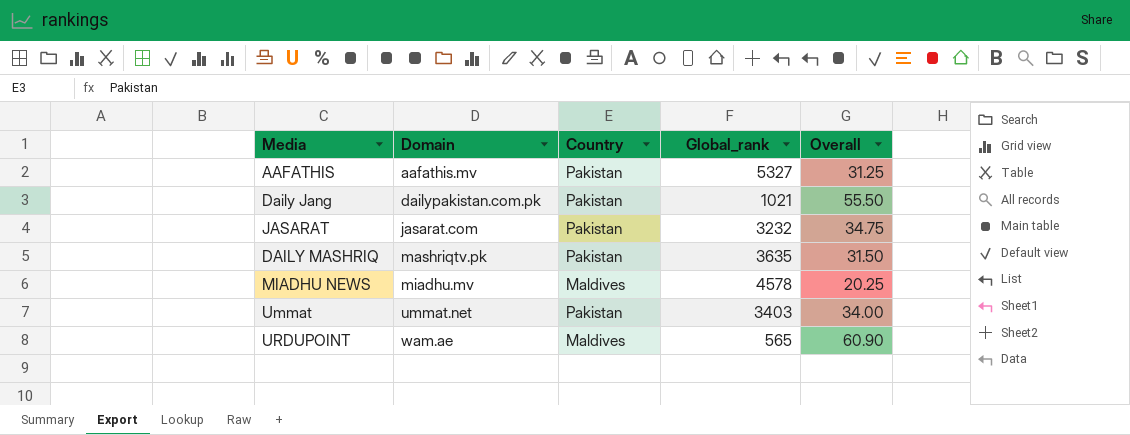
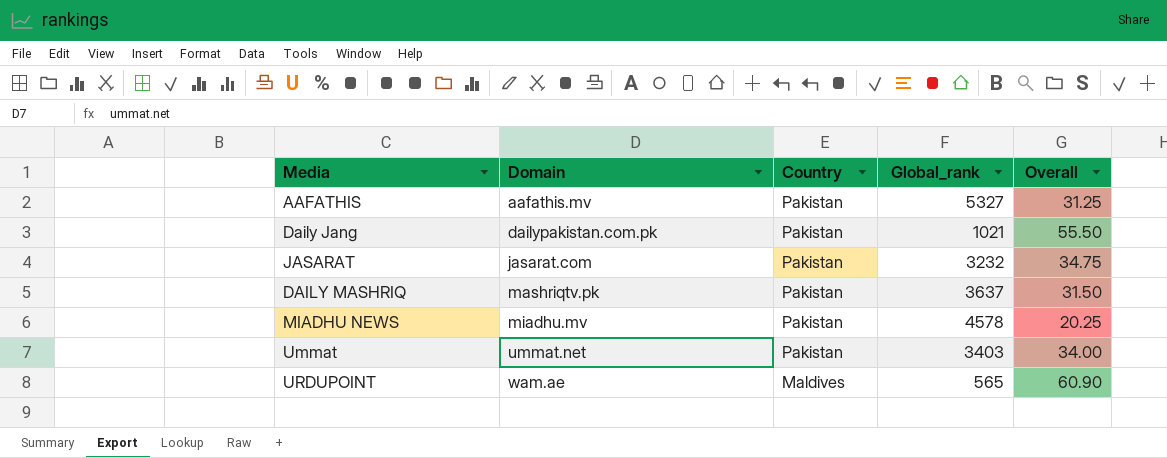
DAILY MASHRIQ | Global_rank: 3635 -> 3637
MIADHU NEWS | Country: Maldives -> Pakistan

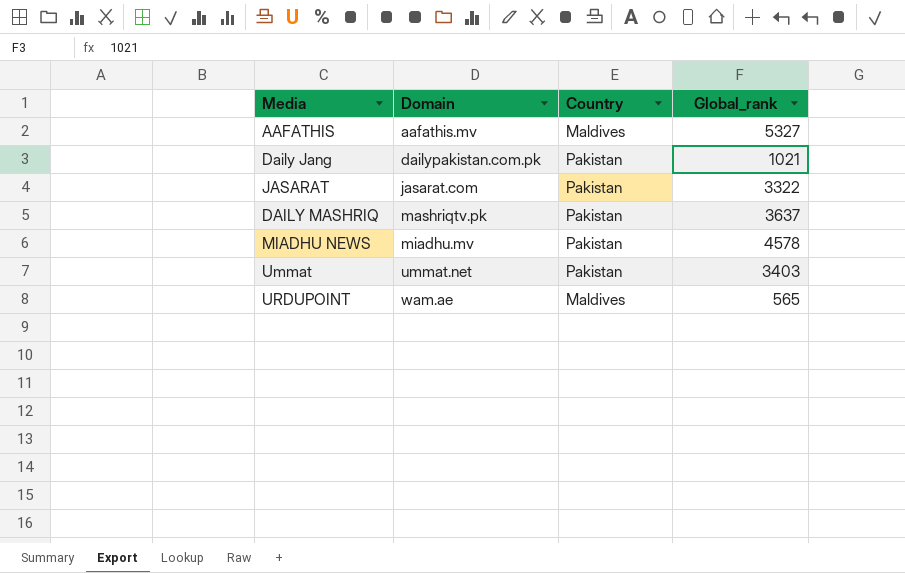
column Overall | position: 5 -> none
AAFATHIS | Country: Pakistan -> Maldives
JASARAT | Global_rank: 3232 -> 3322

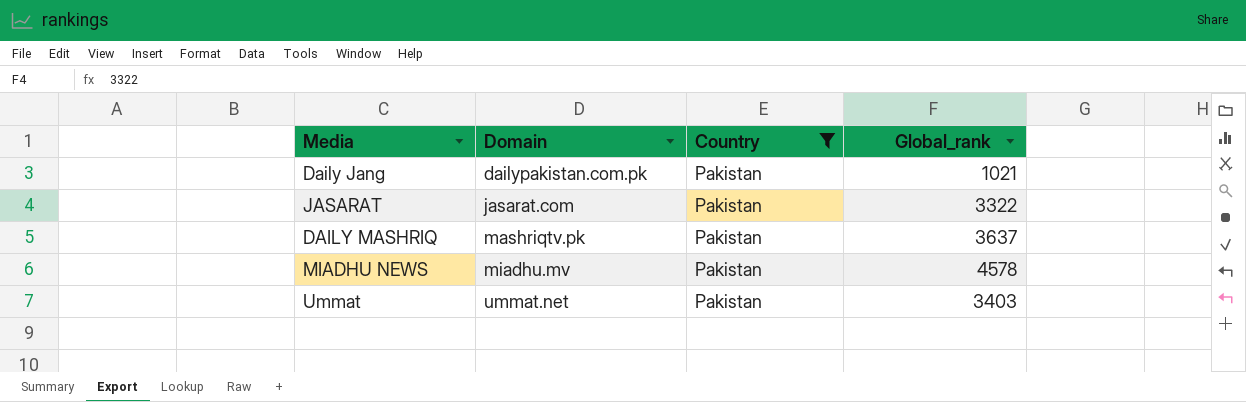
filter: none -> Country = Pakistan

